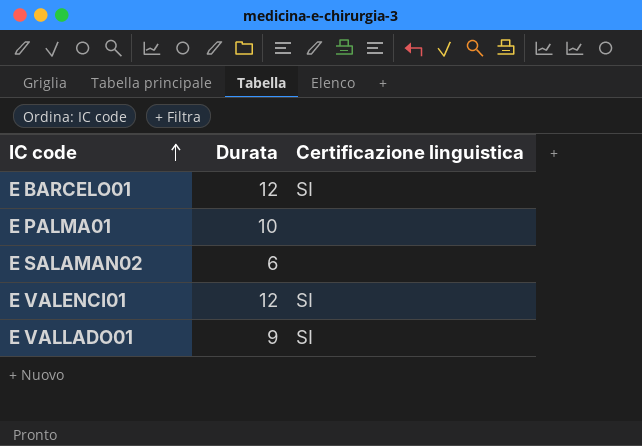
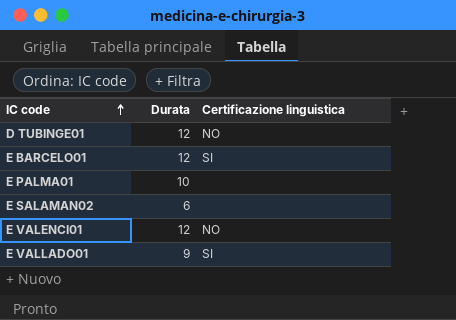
row D TUBINGE01: none -> 12 | NO
E VALENCI01 | Certificazione linguistica: SI -> NO

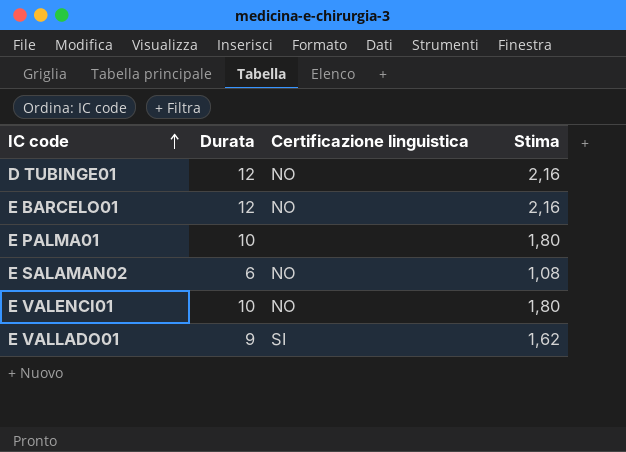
column Stima | formula: none -> [Durata] * 0,18
E BARCELO01 | Certificazione linguistica: SI -> NO
E SALAMAN02 | Certificazione linguistica: none -> NO
E VALENCI01 | Durata: 12 -> 10

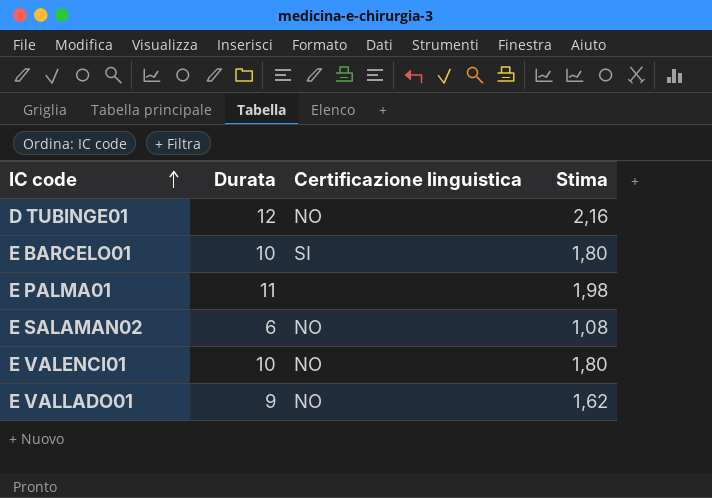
E BARCELO01 | Durata: 12 -> 10
E BARCELO01 | Certificazione linguistica: NO -> SI
E BARCELO01 | Stima: 2,16 -> 1,80
E PALMA01 | Durata: 10 -> 11
E PALMA01 | Stima: 1,80 -> 1,98
E VALLADO01 | Certificazione linguistica: SI -> NO

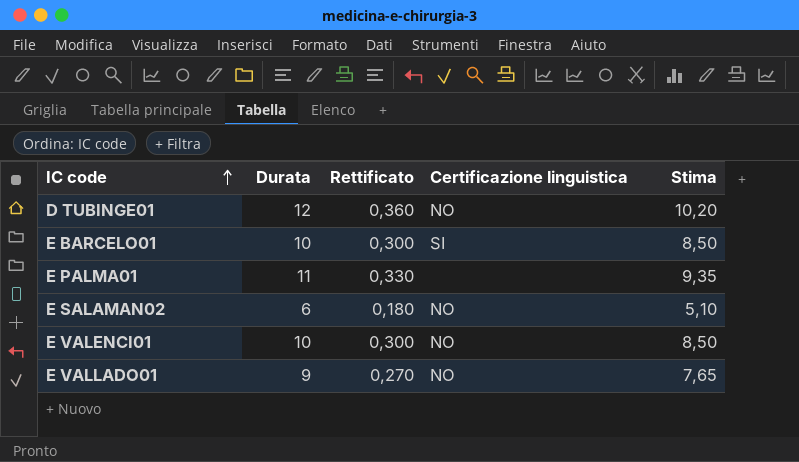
column Rettificato | formula: none -> [Durata] * 0,03
column Stima | formula: [Durata] * 0,18 -> [Durata] * 0,85

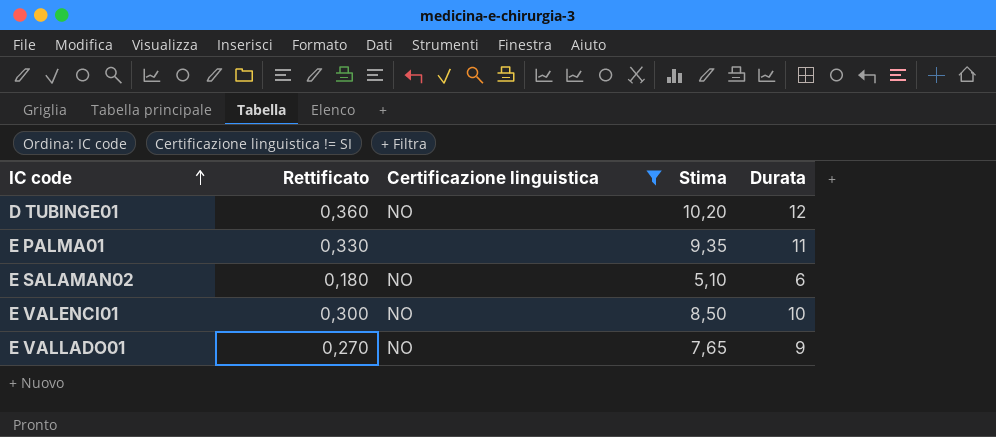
filter: none -> Certificazione linguistica != SI
column Durata | position: 2 -> 5

